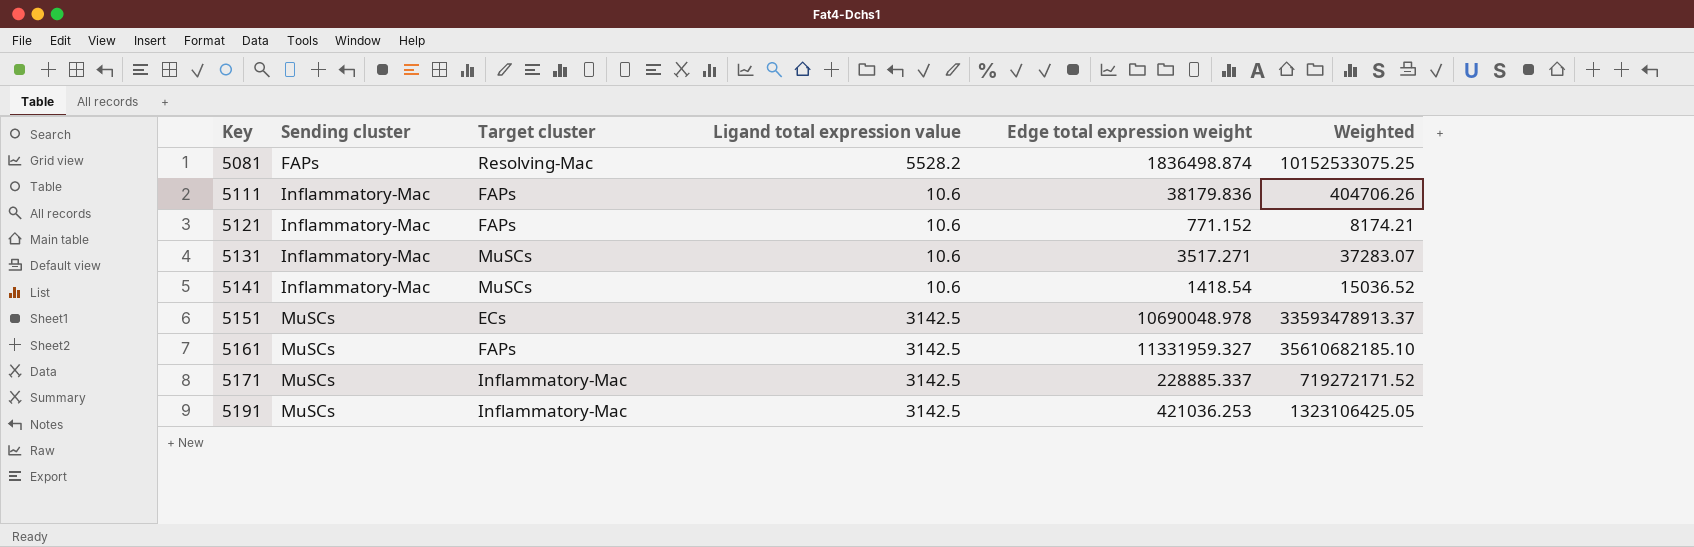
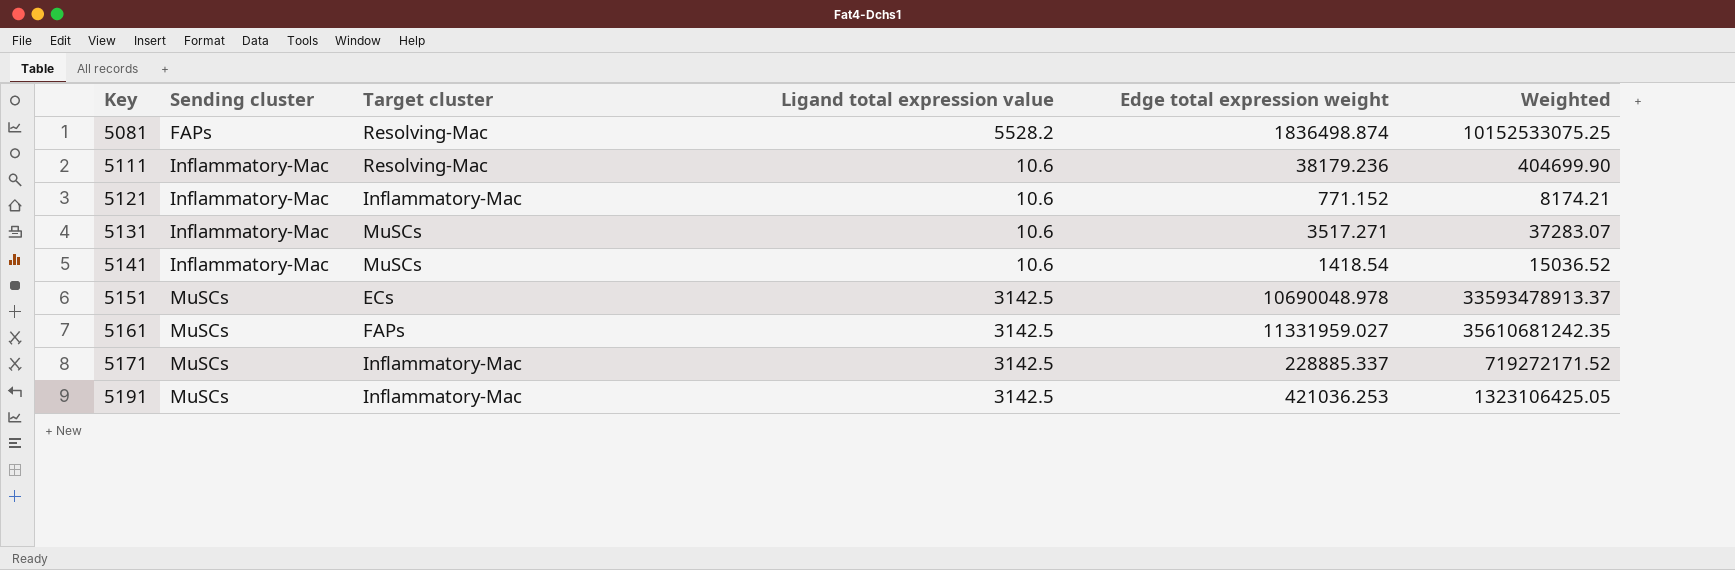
5111 | Target cluster: FAPs -> Resolving-Mac
5111 | Edge total expression weight: 38179.836 -> 38179.236
5111 | Weighted: 404706.26 -> 404699.90
5121 | Target cluster: FAPs -> Inflammatory-Mac
5161 | Edge total expression weight: 11331959.327 -> 11331959.027
5161 | Weighted: 35610682185.10 -> 35610681242.35

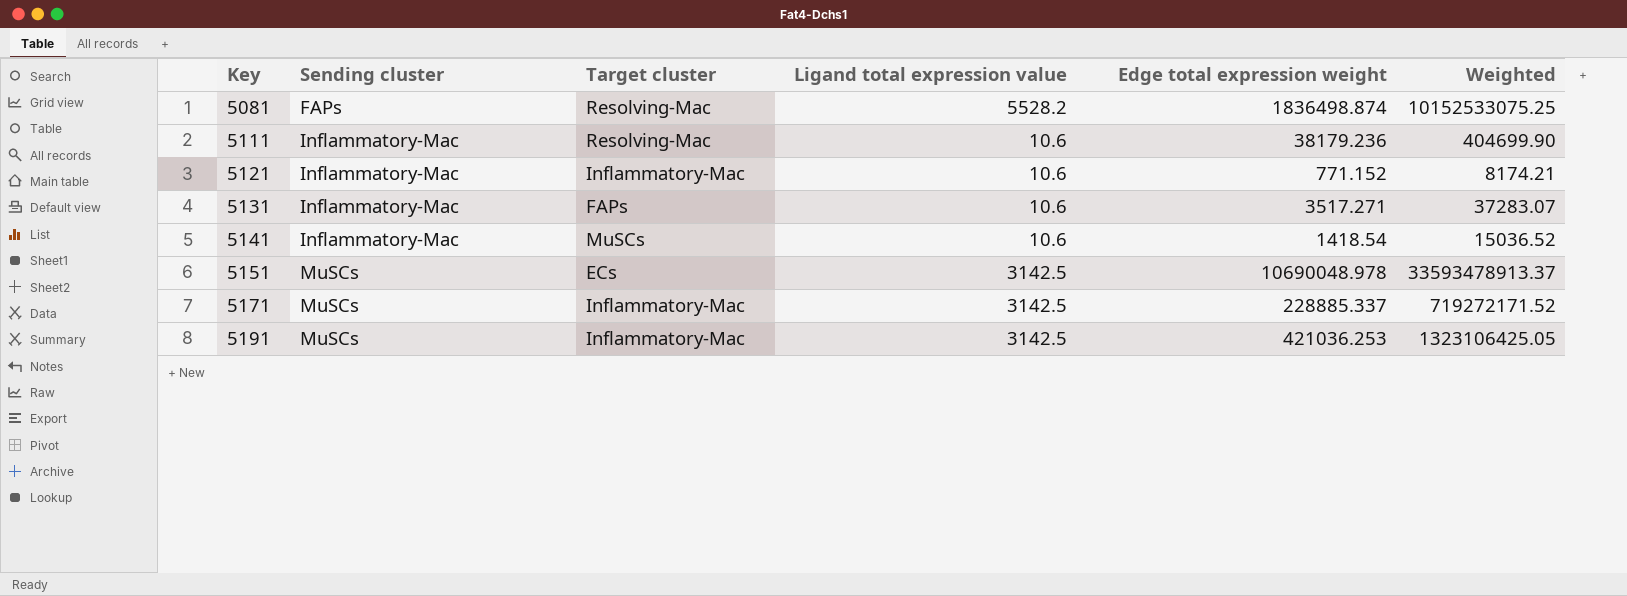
row 5161: MuSCs | FAPs | 3142.5 | 11331959.027 | 35610681242.35 -> none
5131 | Target cluster: MuSCs -> FAPs

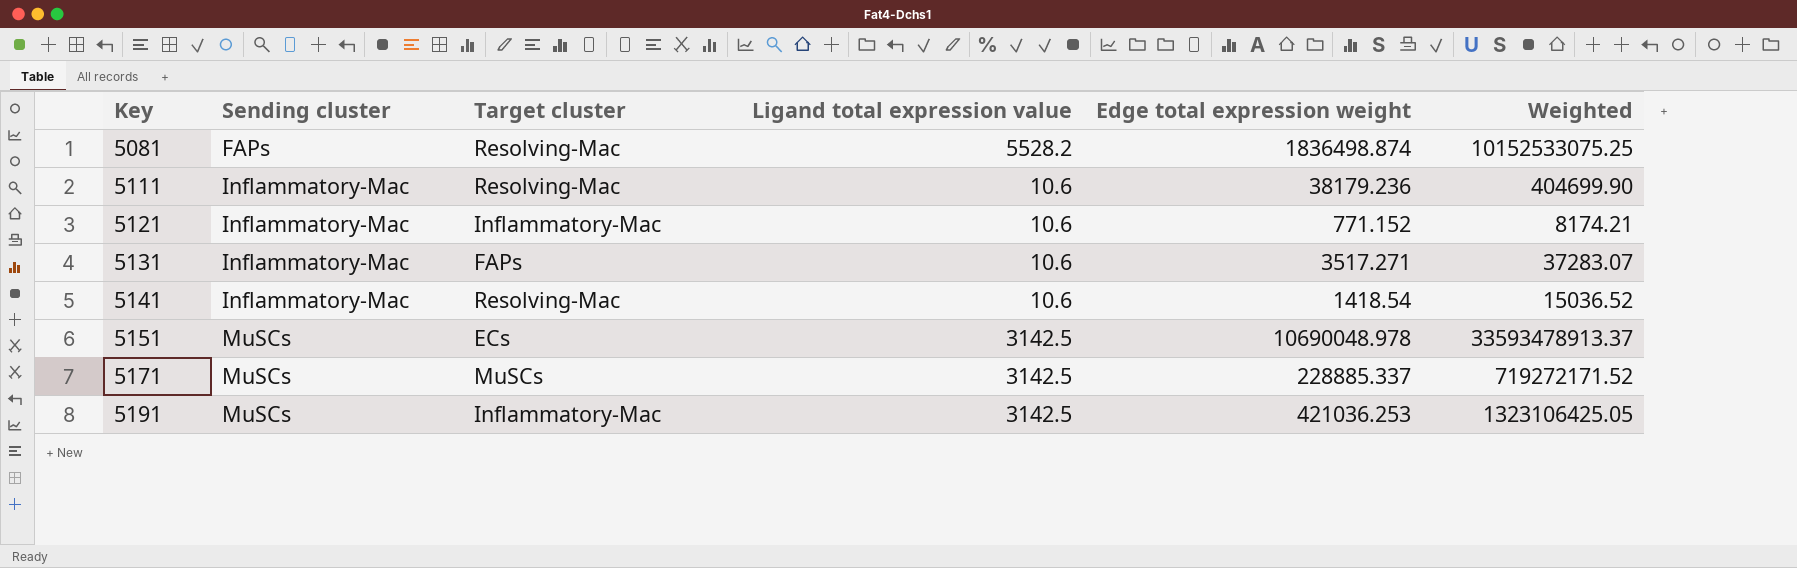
5141 | Target cluster: MuSCs -> Resolving-Mac
5171 | Target cluster: Inflammatory-Mac -> MuSCs

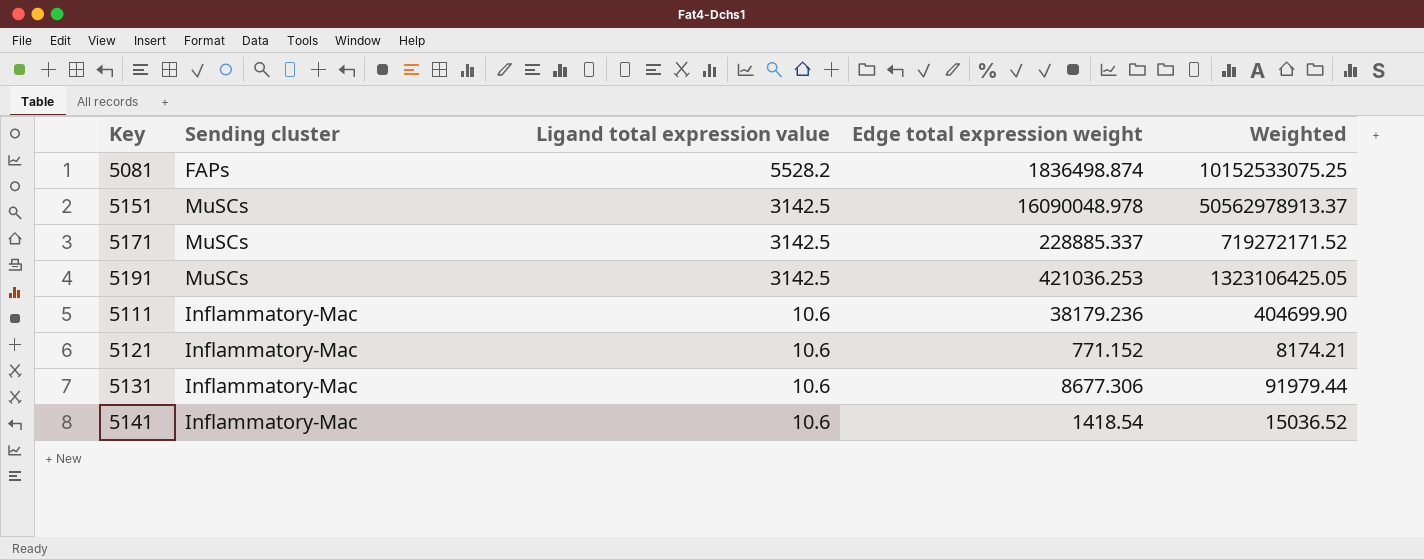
row order: Key ascending -> Ligand total expression value descending
column Target cluster | position: 3 -> none
5151 | Edge total expression weight: 10690048.978 -> 16090048.978
5151 | Weighted: 33593478913.37 -> 50562978913.37
5131 | Edge total expression weight: 3517.271 -> 8677.306
5131 | Weighted: 37283.07 -> 91979.44

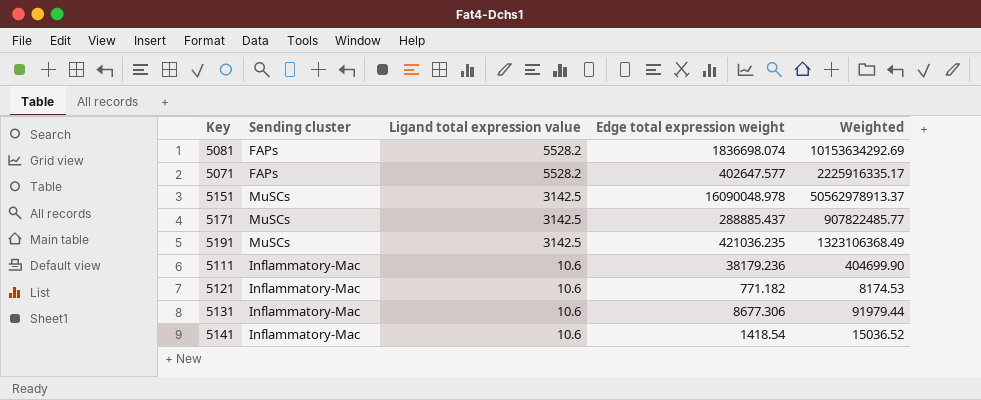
5081 | Edge total expression weight: 1836498.874 -> 1836698.074
5081 | Weighted: 10152533075.25 -> 10153634292.69
row 5071: none -> FAPs | 5528.2 | 402647.577 | 2225916335.17
5171 | Edge total expression weight: 228885.337 -> 288885.437
5171 | Weighted: 719272171.52 -> 907822485.77
5191 | Edge total expression weight: 421036.253 -> 421036.235
5191 | Weighted: 1323106425.05 -> 1323106368.49
5121 | Edge total expression weight: 771.152 -> 771.182
5121 | Weighted: 8174.21 -> 8174.53

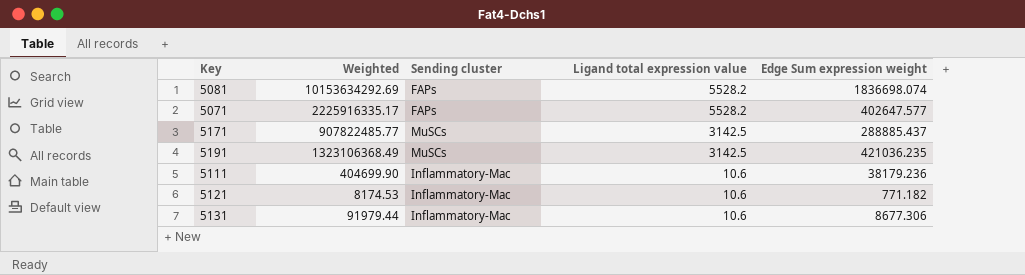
column Weighted | position: 5 -> 2
column name: Edge total expression weight -> Edge Sum expression weight
row 5151: MuSCs | 3142.5 | 16090048.978 | 50562978913.37 -> none
row 5141: Inflammatory-Mac | 10.6 | 1418.54 | 15036.52 -> none

